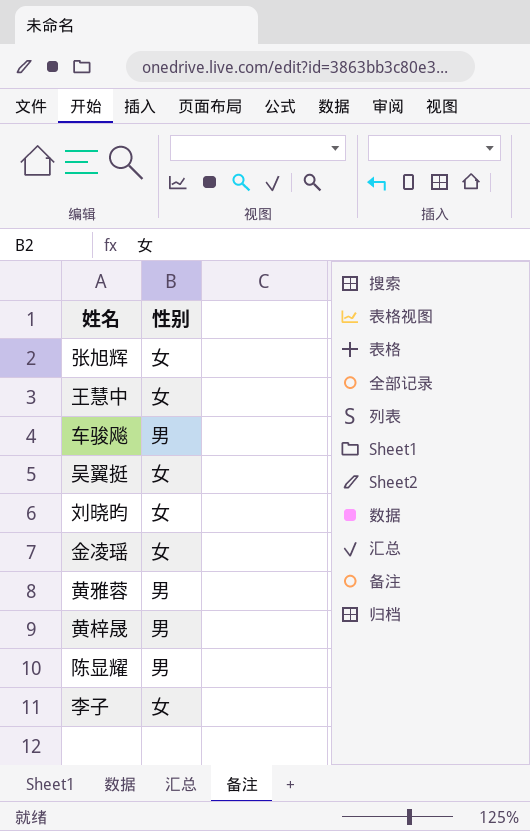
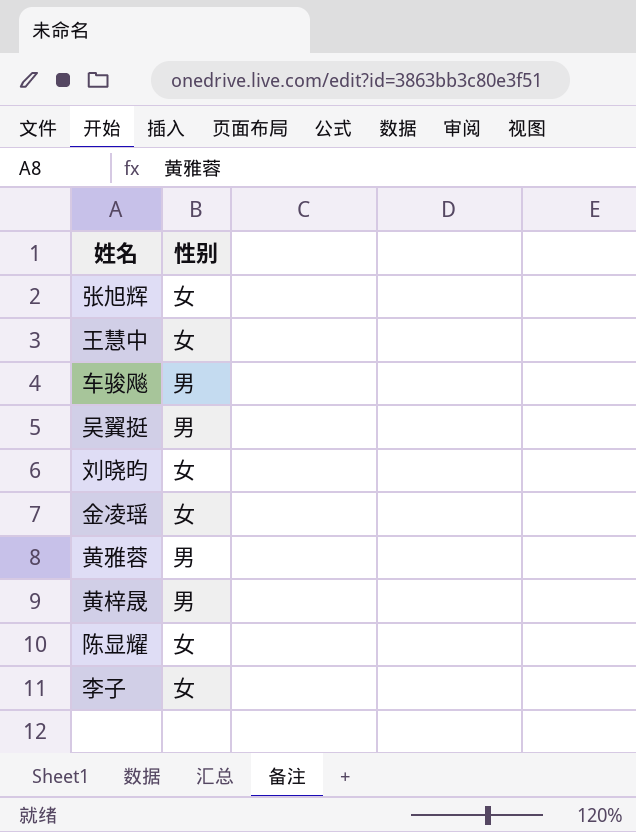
吴翼挺 | 性别: 女 -> 男
陈显耀 | 性别: 男 -> 女

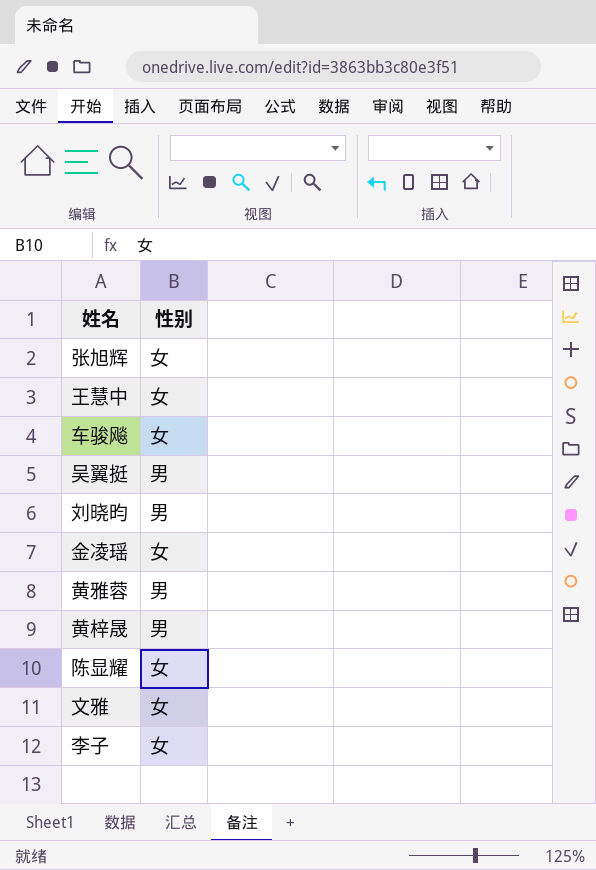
车骏飚 | 性别: 男 -> 女
刘晓昀 | 性别: 女 -> 男
row 文雅: none -> 女

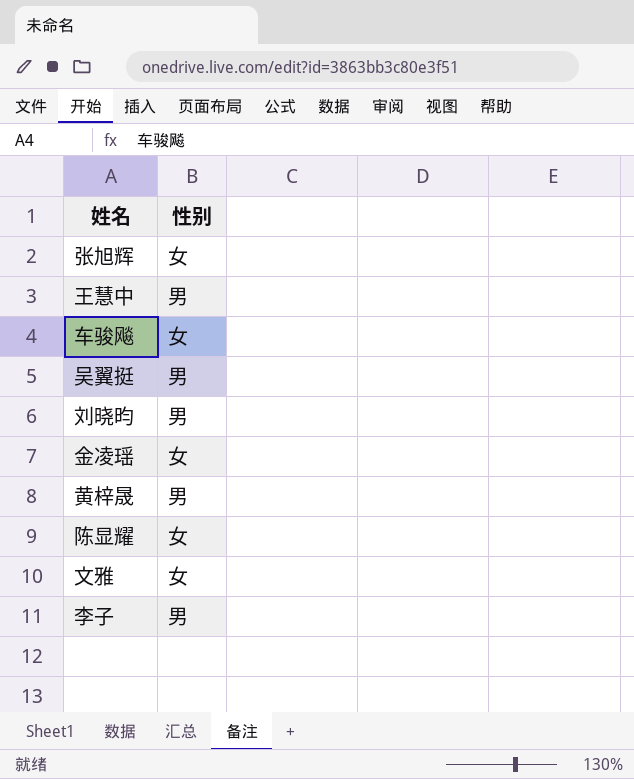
row 黄雅蓉: 男 -> none
王慧中 | 性别: 女 -> 男
李子 | 性别: 女 -> 男

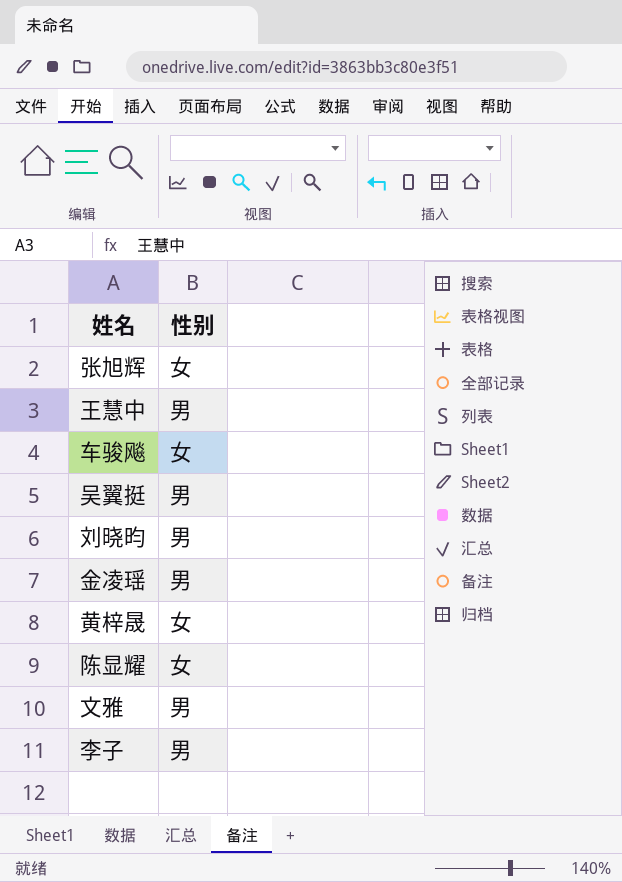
金凌瑶 | 性别: 女 -> 男
黄梓晟 | 性别: 男 -> 女
文雅 | 性别: 女 -> 男

